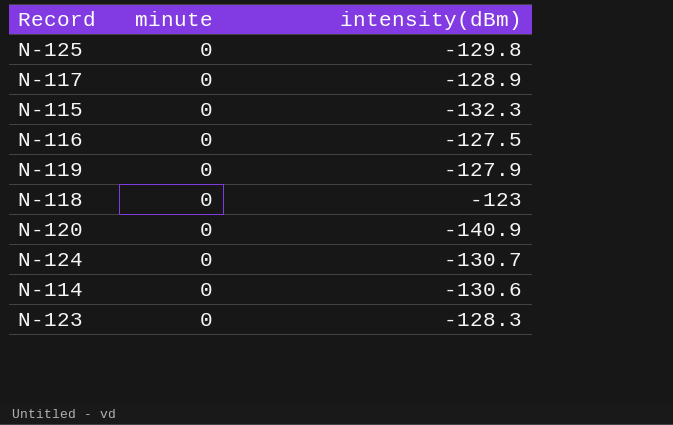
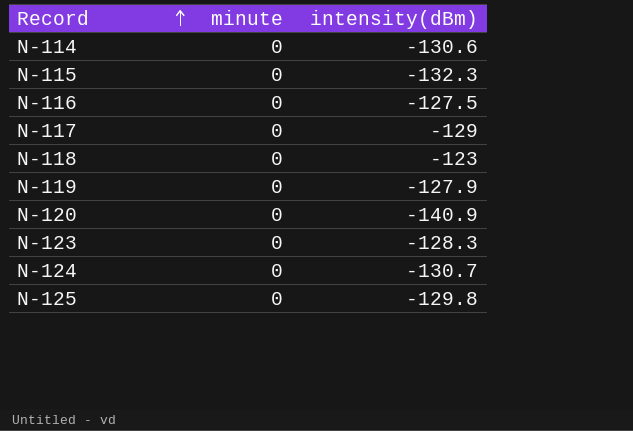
row order: none -> Record ascending
N-117 | intensity(dBm): -128.9 -> -129

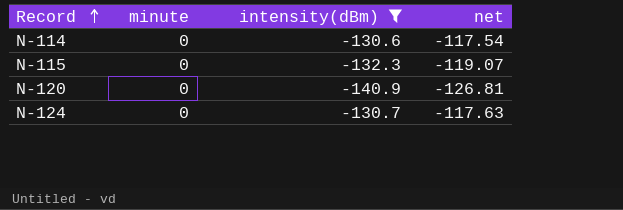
filter: none -> intensity(dBm) <= -130.6
column net | formula: none -> [intensity(dBm)] * 0.9

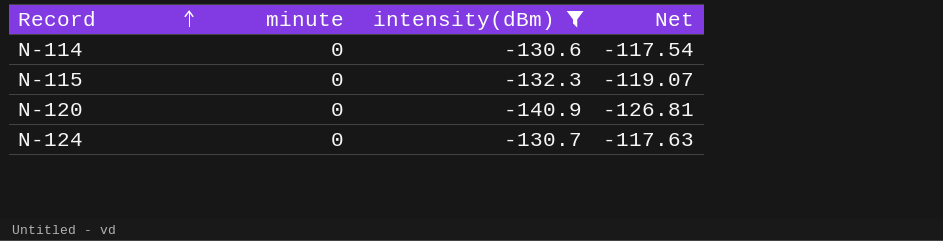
column name: net -> Net

